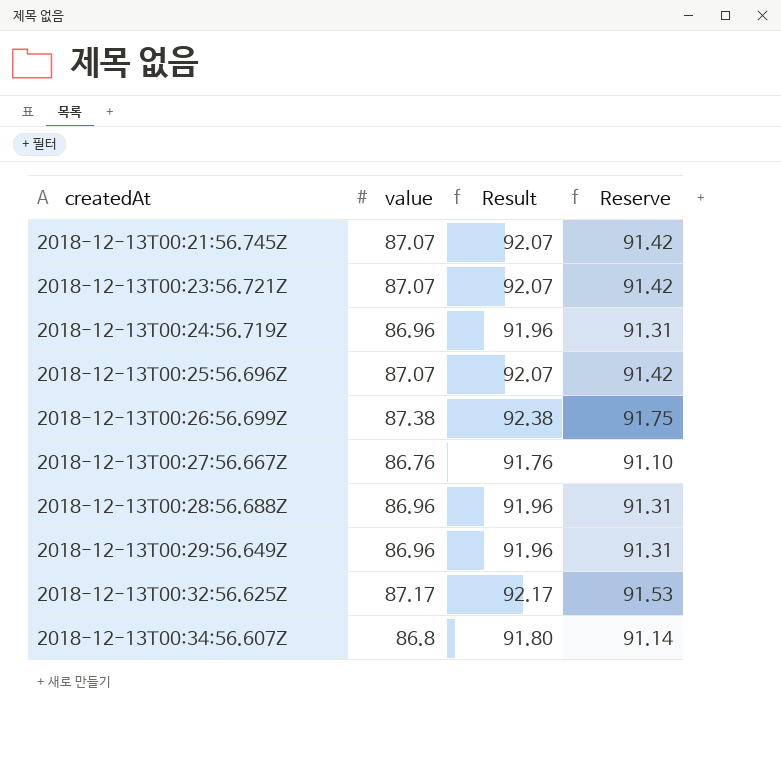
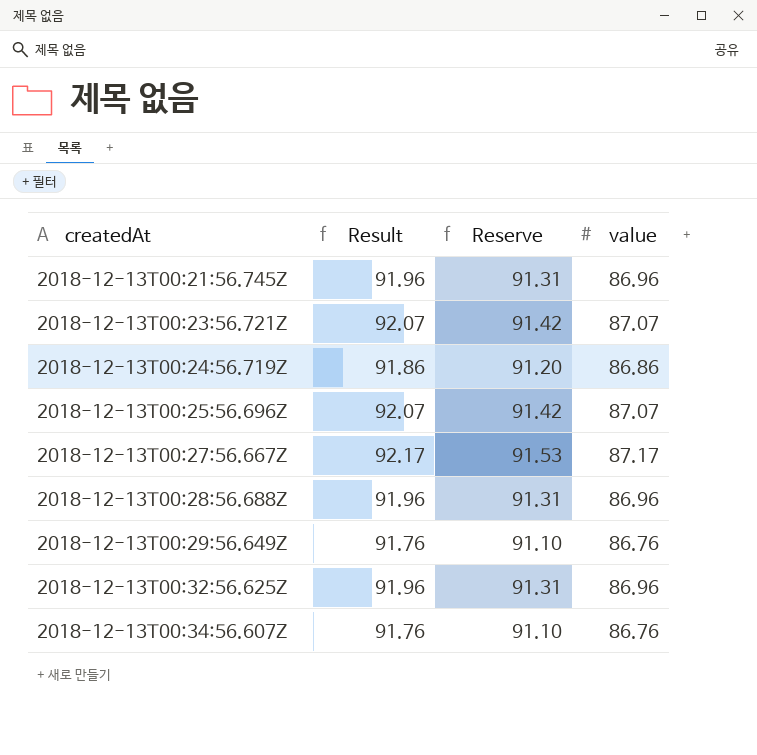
column value | position: 2 -> 4
row 2018-12-13T00:26:56.699Z: 87.38 | 92.38 | 91.75 -> none
2018-12-13T00:21:56.745Z | Result: 92.07 -> 91.96
2018-12-13T00:21:56.745Z | Reserve: 91.42 -> 91.31
2018-12-13T00:21:56.745Z | value: 87.07 -> 86.96
2018-12-13T00:24:56.719Z | Result: 91.96 -> 91.86
2018-12-13T00:24:56.719Z | Reserve: 91.31 -> 91.20
2018-12-13T00:24:56.719Z | value: 86.96 -> 86.86
2018-12-13T00:27:56.667Z | Result: 91.76 -> 92.17
2018-12-13T00:27:56.667Z | Reserve: 91.10 -> 91.53
2018-12-13T00:27:56.667Z | value: 86.76 -> 87.17
2018-12-13T00:29:56.649Z | Result: 91.96 -> 91.76
2018-12-13T00:29:56.649Z | Reserve: 91.31 -> 91.10
2018-12-13T00:29:56.649Z | value: 86.96 -> 86.76
2018-12-13T00:32:56.625Z | Result: 92.17 -> 91.96
2018-12-13T00:32:56.625Z | Reserve: 91.53 -> 91.31
2018-12-13T00:32:56.625Z | value: 87.17 -> 86.96
2018-12-13T00:34:56.607Z | Result: 91.80 -> 91.76
2018-12-13T00:34:56.607Z | Reserve: 91.14 -> 91.10
2018-12-13T00:34:56.607Z | value: 86.8 -> 86.76

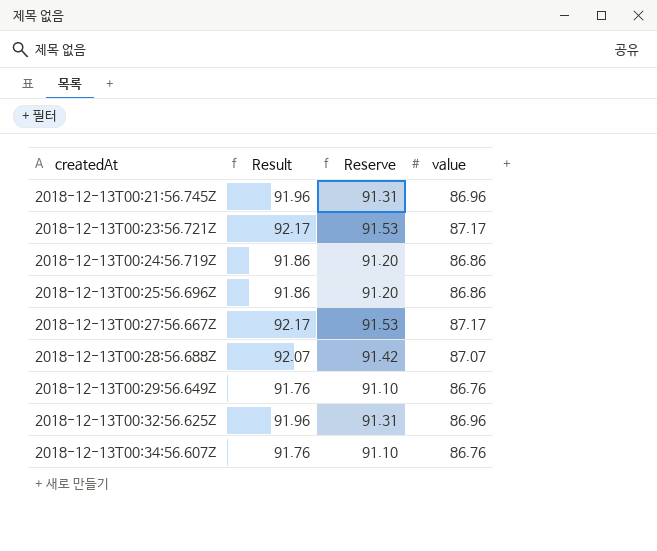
2018-12-13T00:23:56.721Z | Result: 92.07 -> 92.17
2018-12-13T00:23:56.721Z | Reserve: 91.42 -> 91.53
2018-12-13T00:23:56.721Z | value: 87.07 -> 87.17
2018-12-13T00:25:56.696Z | Result: 92.07 -> 91.86
2018-12-13T00:25:56.696Z | Reserve: 91.42 -> 91.20
2018-12-13T00:25:56.696Z | value: 87.07 -> 86.86
2018-12-13T00:28:56.688Z | Result: 91.96 -> 92.07
2018-12-13T00:28:56.688Z | Reserve: 91.31 -> 91.42
2018-12-13T00:28:56.688Z | value: 86.96 -> 87.07

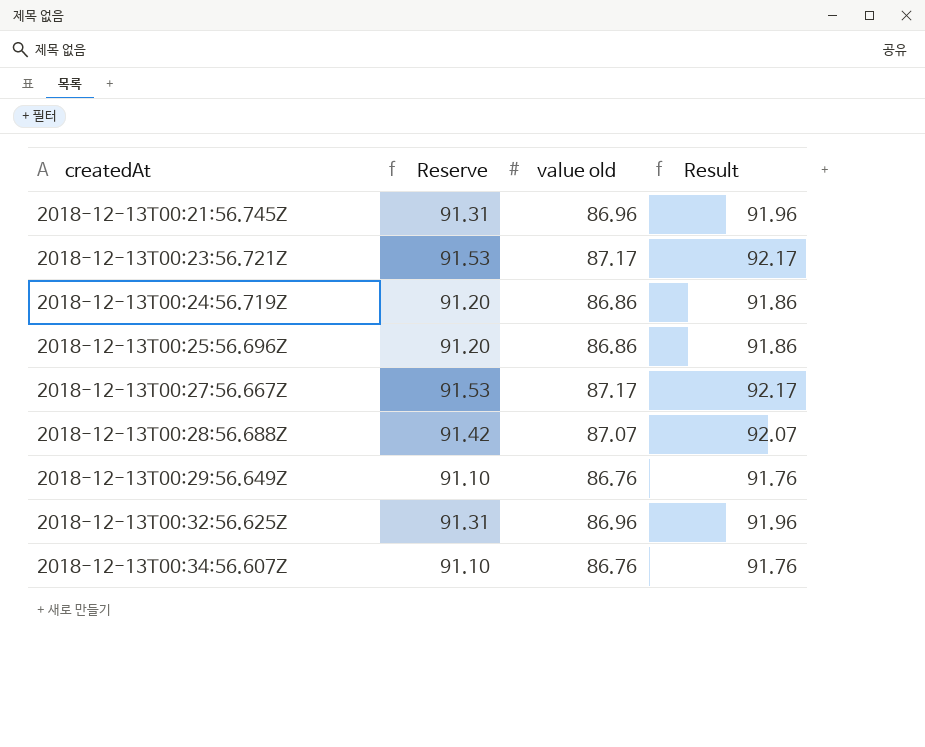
column name: value -> value old
column Result | position: 2 -> 4

